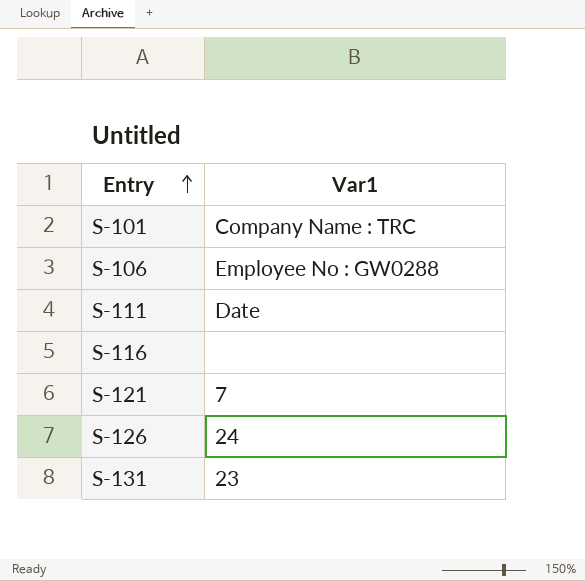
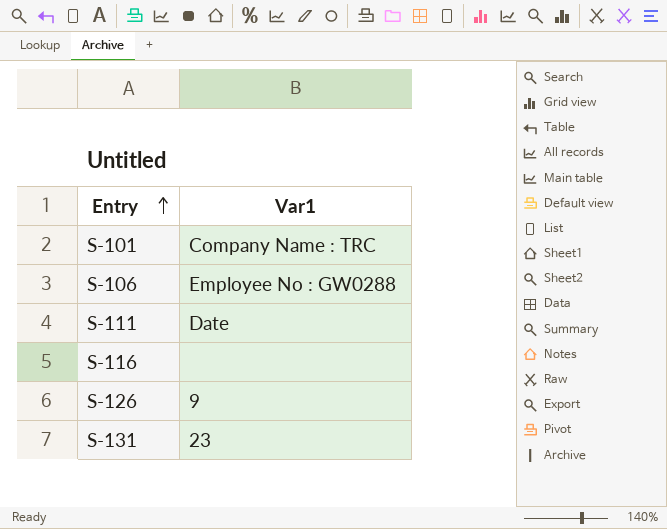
row S-121: 7 -> none
S-126 | Var1: 24 -> 9

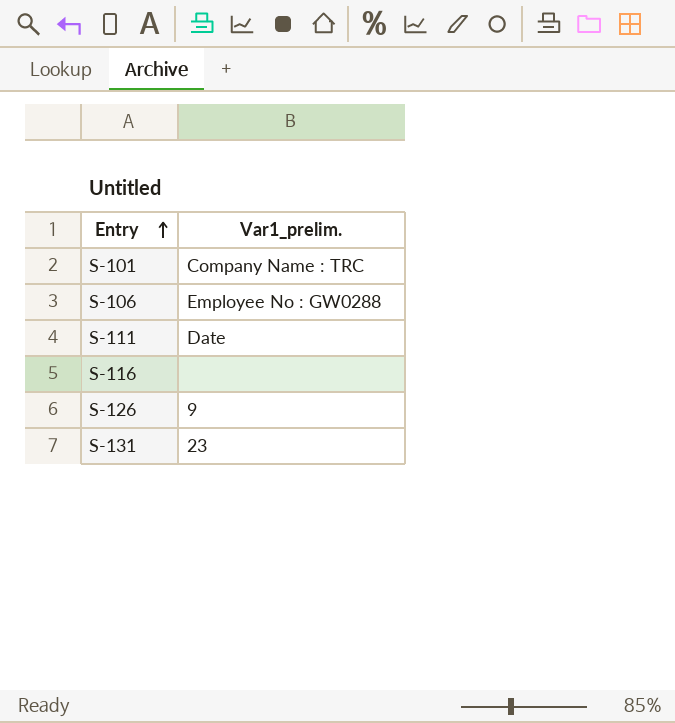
column name: Var1 -> Var1_prelim.

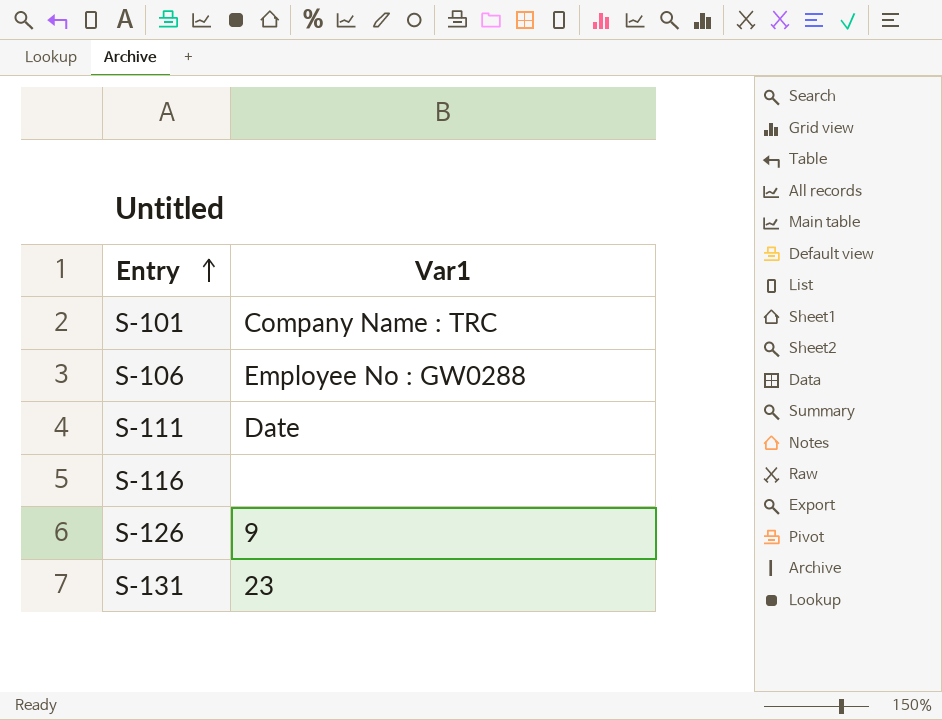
column name: Var1_prelim. -> Var1

